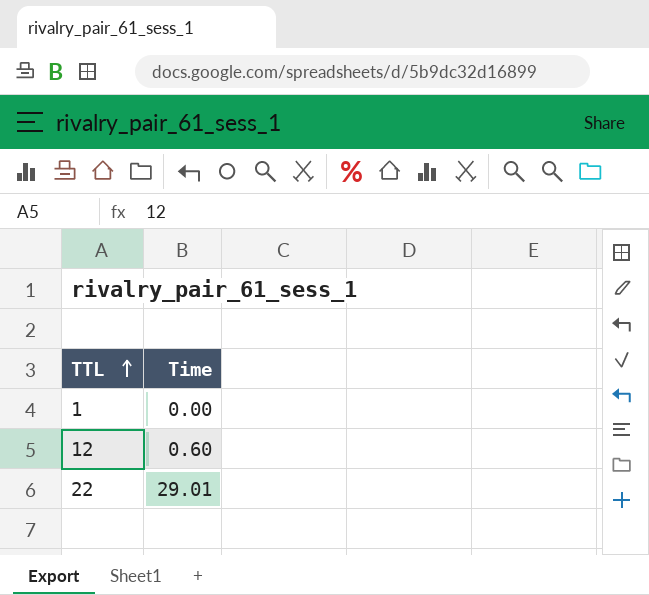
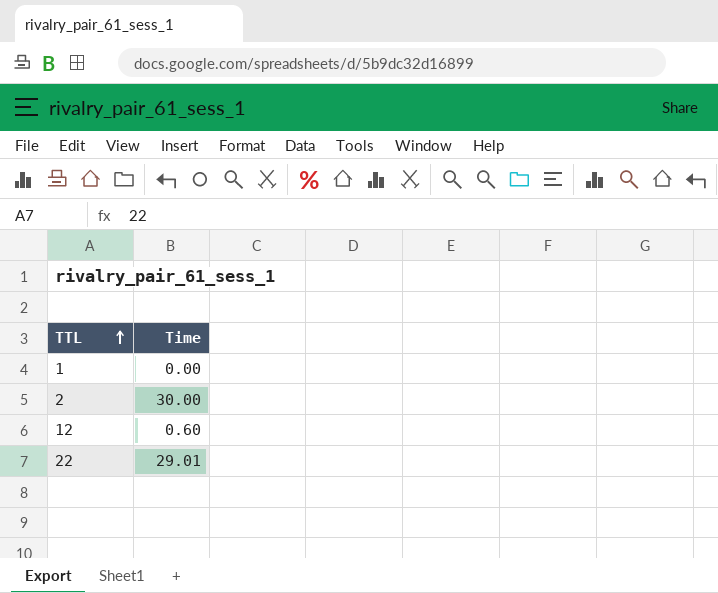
row 2: none -> 30.00

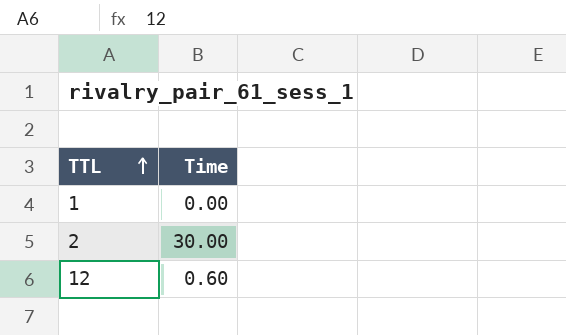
row 22: 29.01 -> none

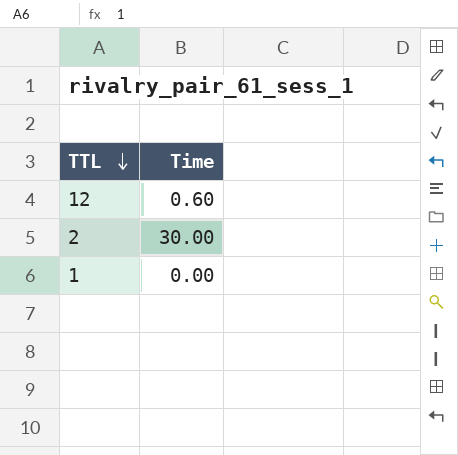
row order: TTL ascending -> TTL descending

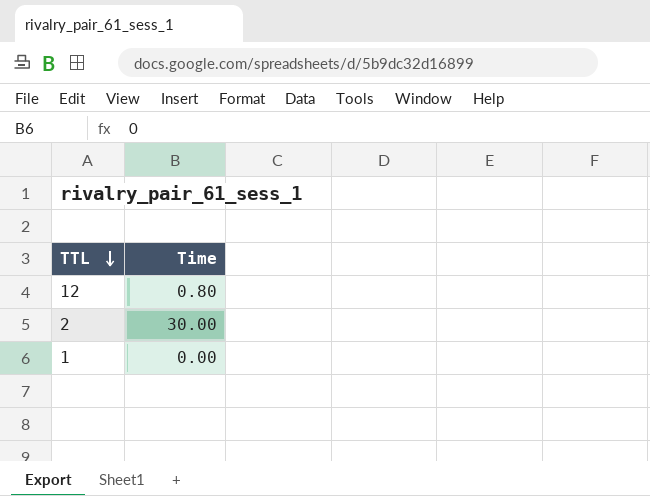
12 | Time: 0.60 -> 0.80

